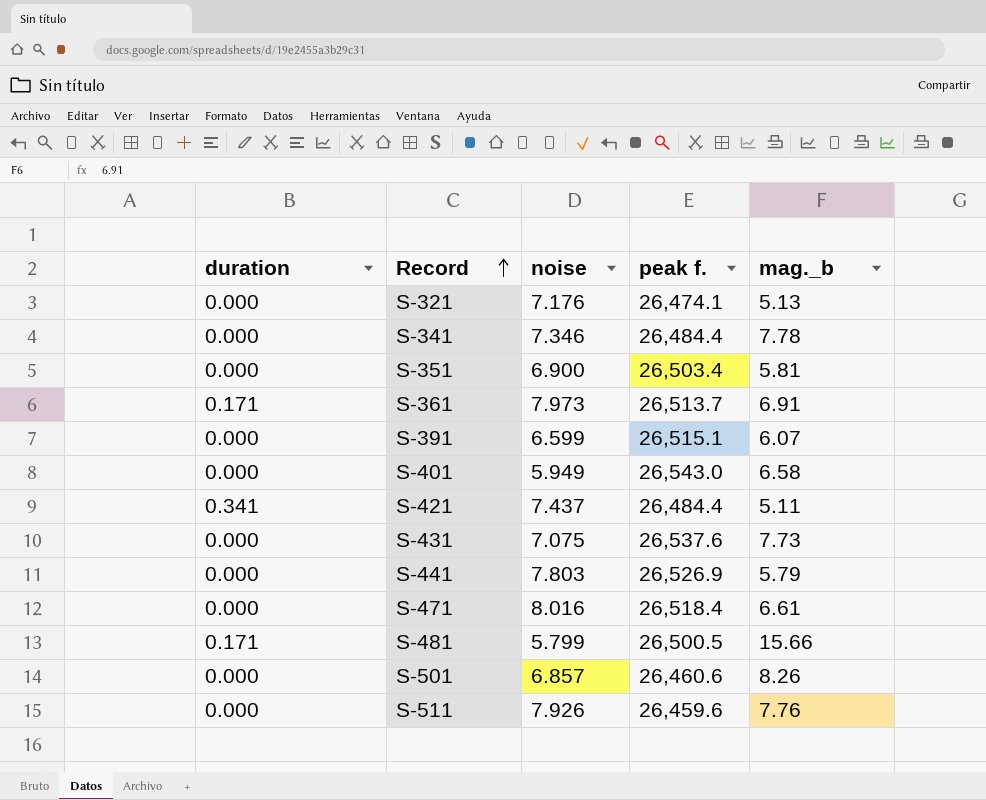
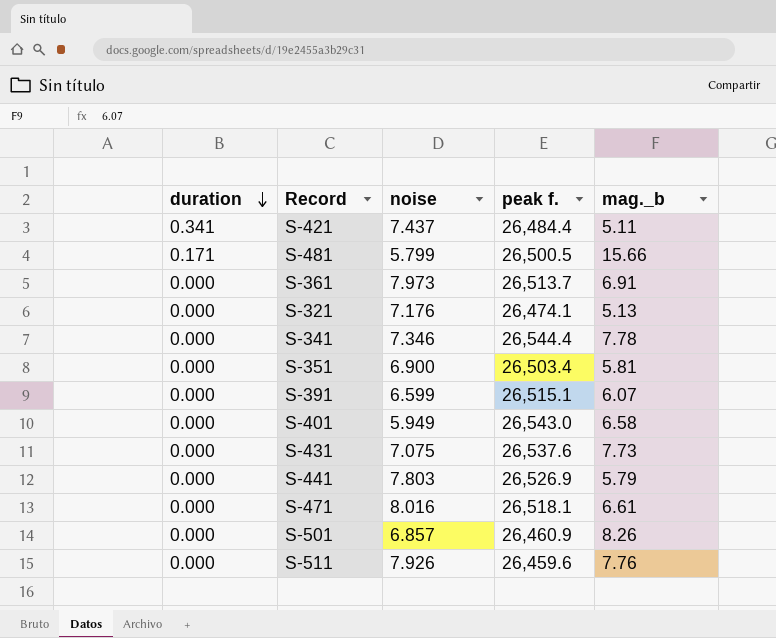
row order: Record ascending -> duration descending
S-361 | duration: 0.171 -> 0.000
S-341 | peak f.: 26,484.4 -> 26,544.4
S-471 | peak f.: 26,518.4 -> 26,518.1
S-501 | peak f.: 26,460.6 -> 26,460.9

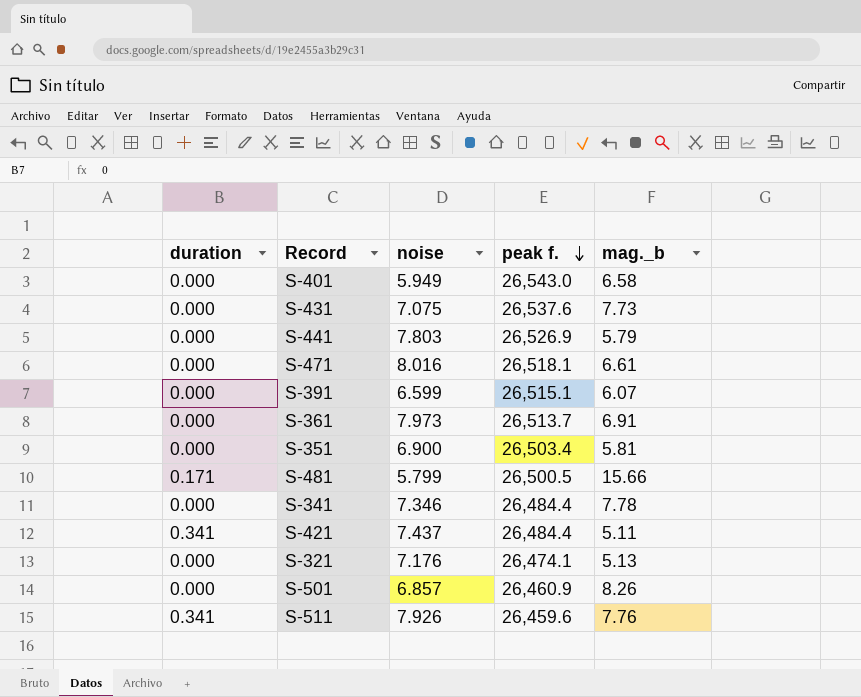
row order: duration descending -> peak f. descending
S-341 | peak f.: 26,544.4 -> 26,484.4
S-511 | duration: 0.000 -> 0.341

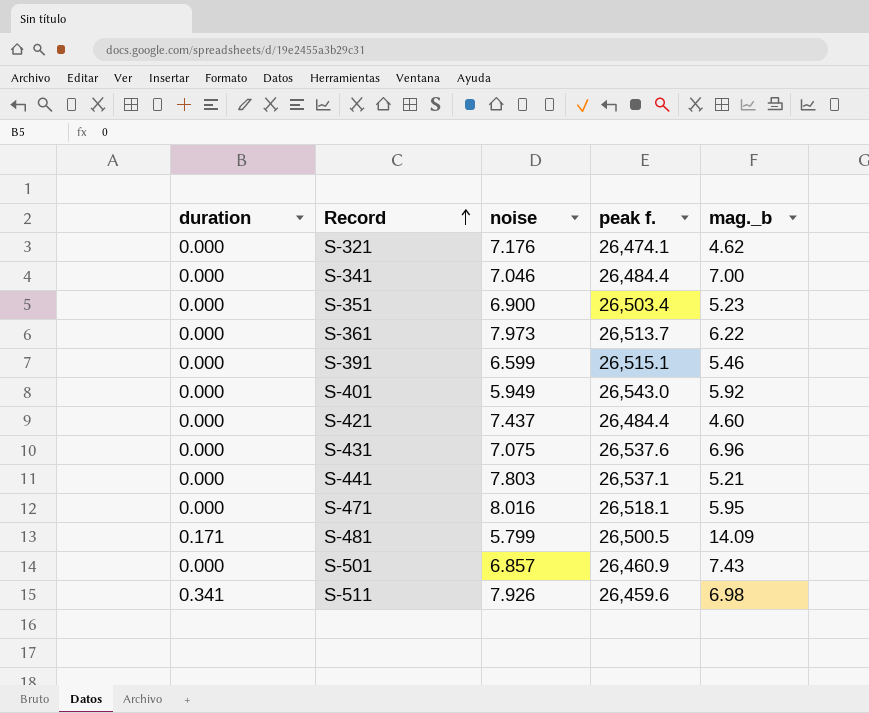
row order: peak f. descending -> Record ascending
S-321 | mag._b: 5.13 -> 4.62
S-341 | noise: 7.346 -> 7.046
S-341 | mag._b: 7.78 -> 7.00
S-351 | mag._b: 5.81 -> 5.23
S-361 | mag._b: 6.91 -> 6.22
S-391 | mag._b: 6.07 -> 5.46
S-401 | mag._b: 6.58 -> 5.92
S-421 | duration: 0.341 -> 0.000
S-421 | mag._b: 5.11 -> 4.60
S-431 | mag._b: 7.73 -> 6.96
S-441 | peak f.: 26,526.9 -> 26,537.1
S-441 | mag._b: 5.79 -> 5.21
S-471 | mag._b: 6.61 -> 5.95
S-481 | mag._b: 15.66 -> 14.09
S-501 | mag._b: 8.26 -> 7.43
S-511 | mag._b: 7.76 -> 6.98

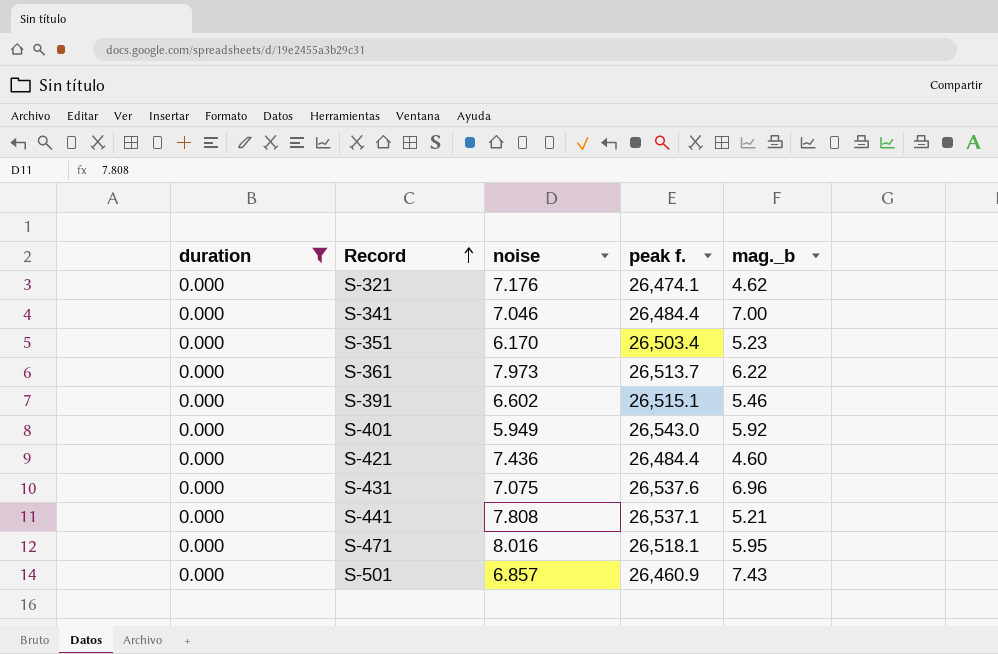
filter: none -> duration = 0.000
S-351 | noise: 6.900 -> 6.170
S-391 | noise: 6.599 -> 6.602
S-421 | noise: 7.437 -> 7.436
S-441 | noise: 7.803 -> 7.808

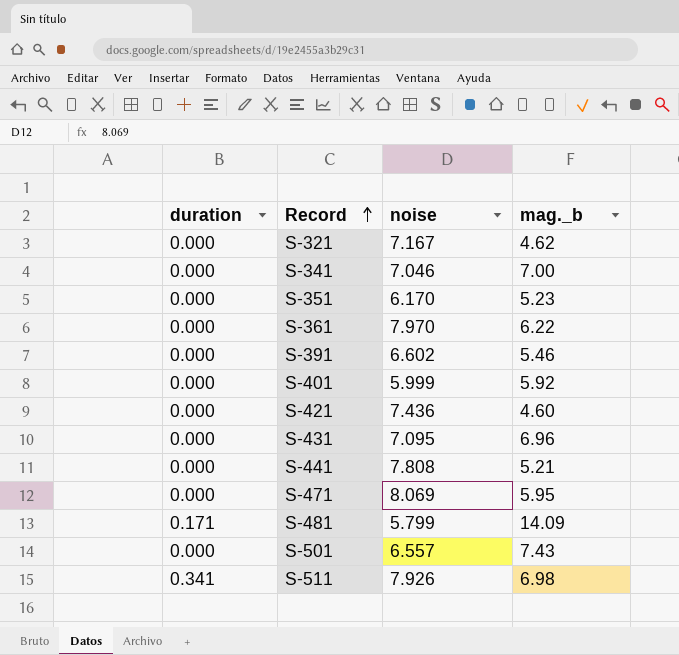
filter: duration = 0.000 -> none
column peak f. | position: 4 -> none
S-321 | noise: 7.176 -> 7.167
S-361 | noise: 7.973 -> 7.970
S-401 | noise: 5.949 -> 5.999
S-431 | noise: 7.075 -> 7.095
S-471 | noise: 8.016 -> 8.069
S-501 | noise: 6.857 -> 6.557

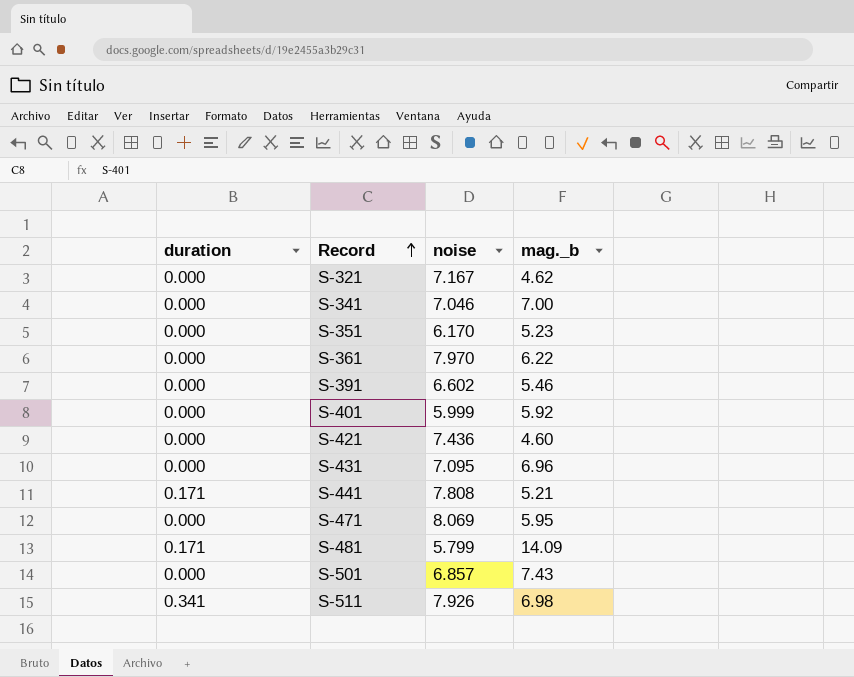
S-441 | duration: 0.000 -> 0.171
S-501 | noise: 6.557 -> 6.857

